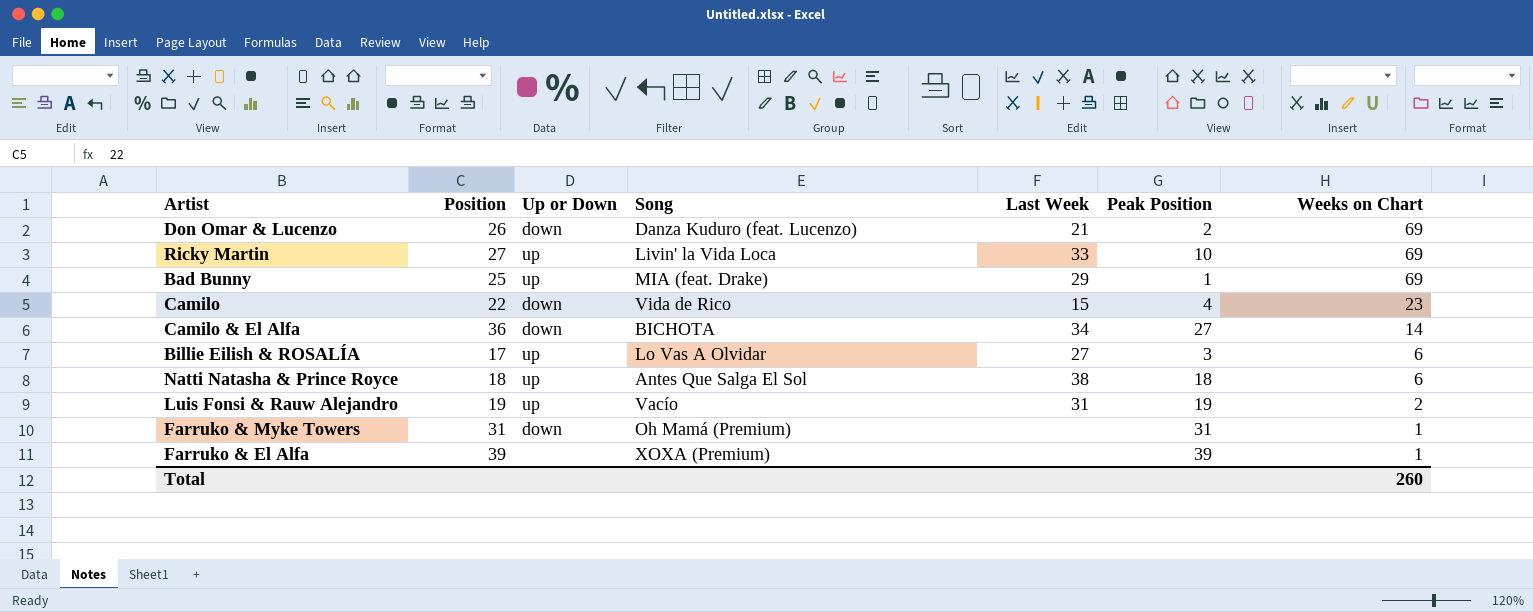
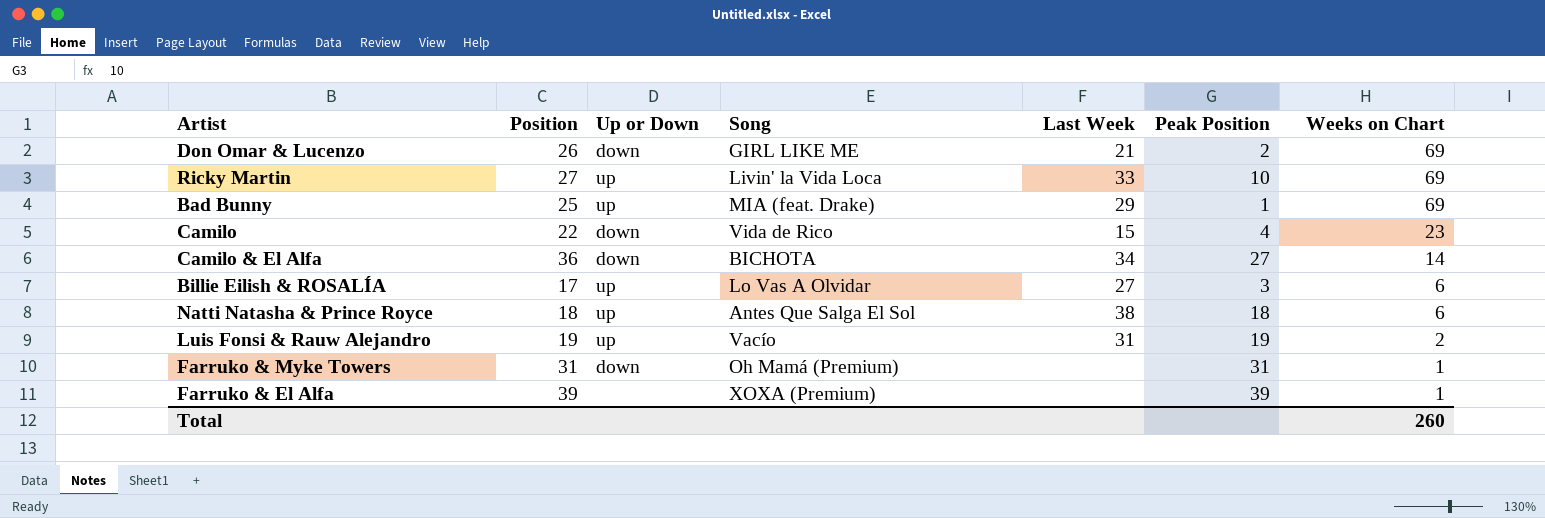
Don Omar & Lucenzo | Song: Danza Kuduro (feat. Lucenzo) -> GIRL LIKE ME

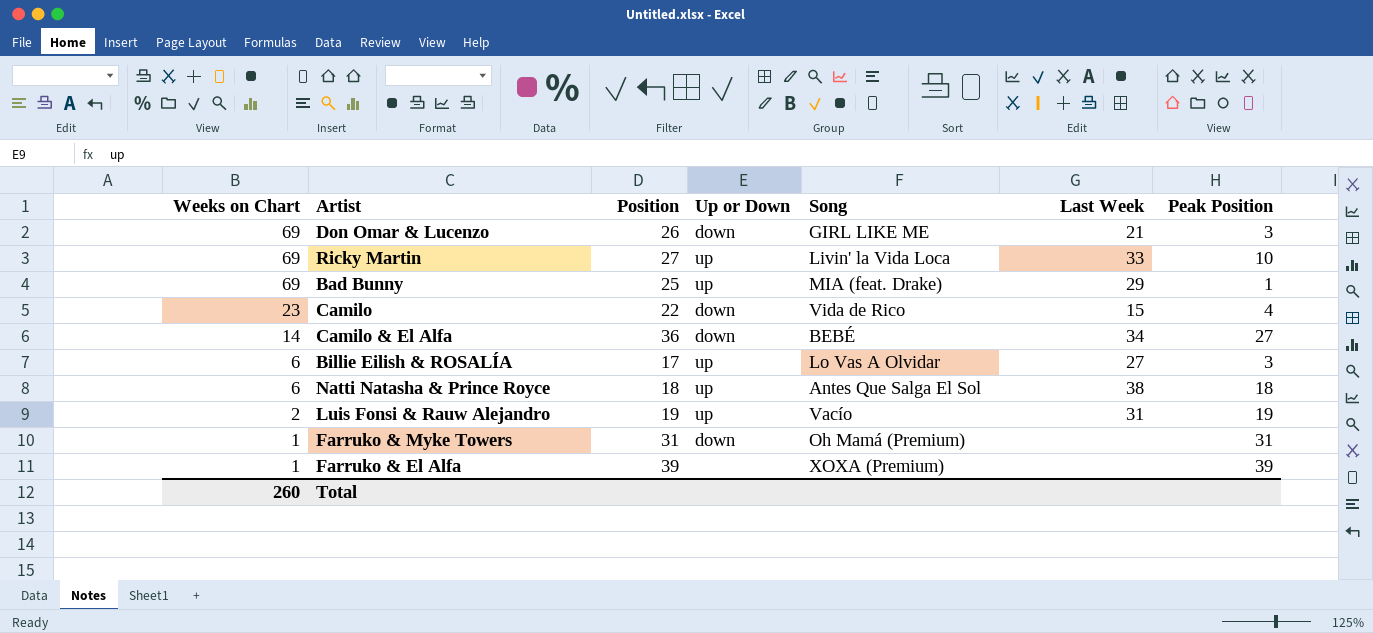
column Weeks on Chart | position: 7 -> 1
Don Omar & Lucenzo | Peak Position: 2 -> 3
Camilo & El Alfa | Song: BICHOTA -> BEBÉ

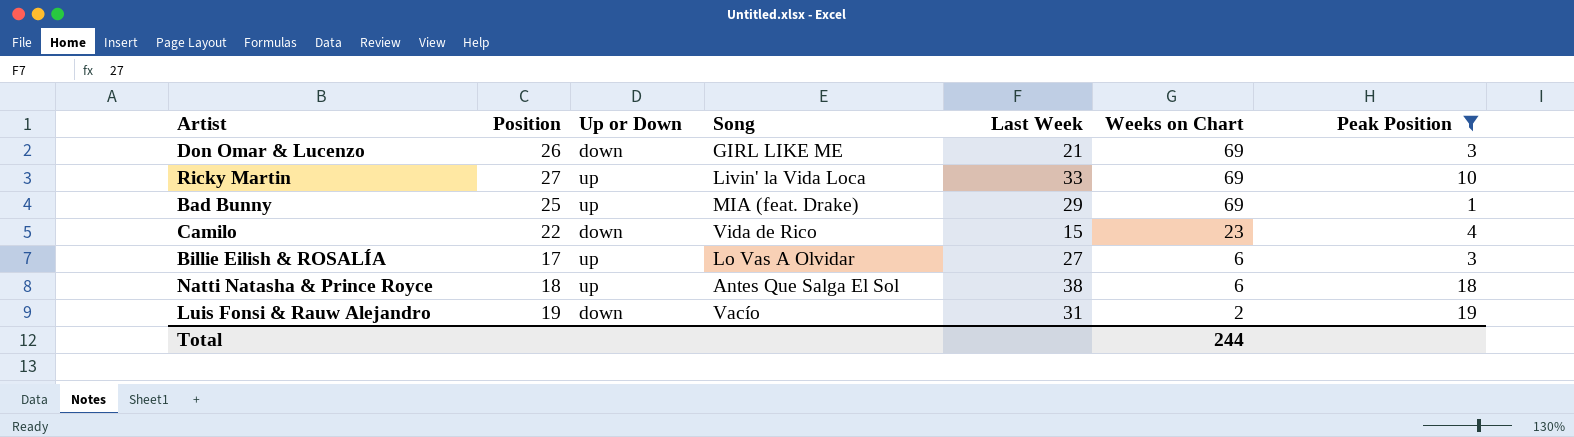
filter: none -> Peak Position <= 19
column Weeks on Chart | position: 1 -> 6
Luis Fonsi & Rauw Alejandro | Up or Down: up -> down
Total | Weeks on Chart: 260 -> 244

